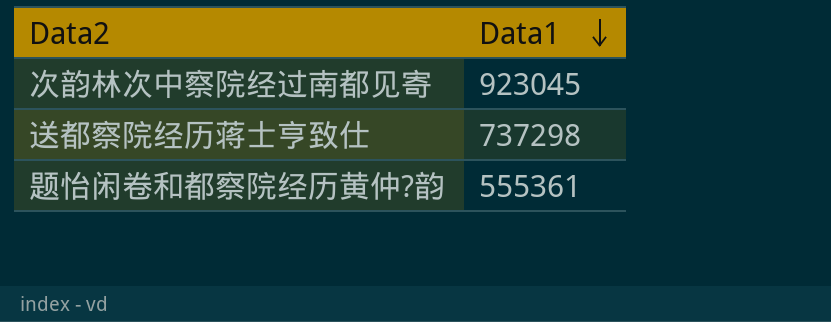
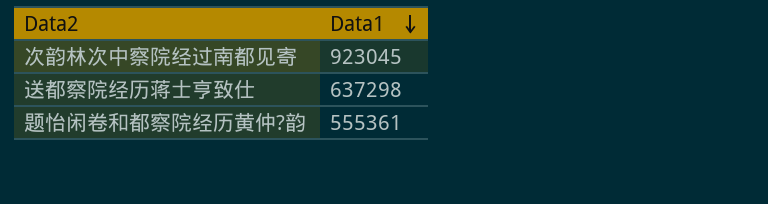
送都察院经历蒋士亨致仕 | Data1: 737298 -> 637298

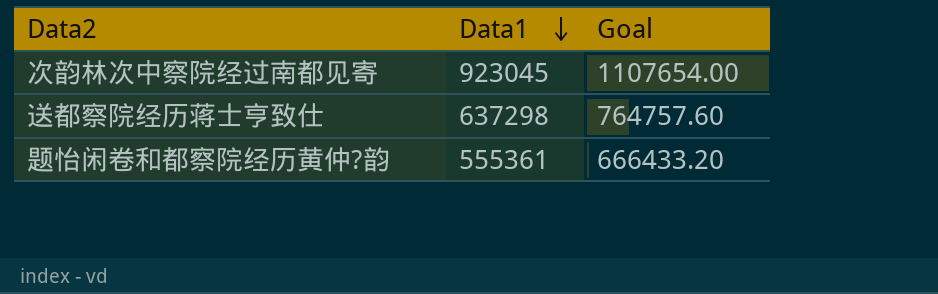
column Goal | formula: none -> [Data1] * 1.2

